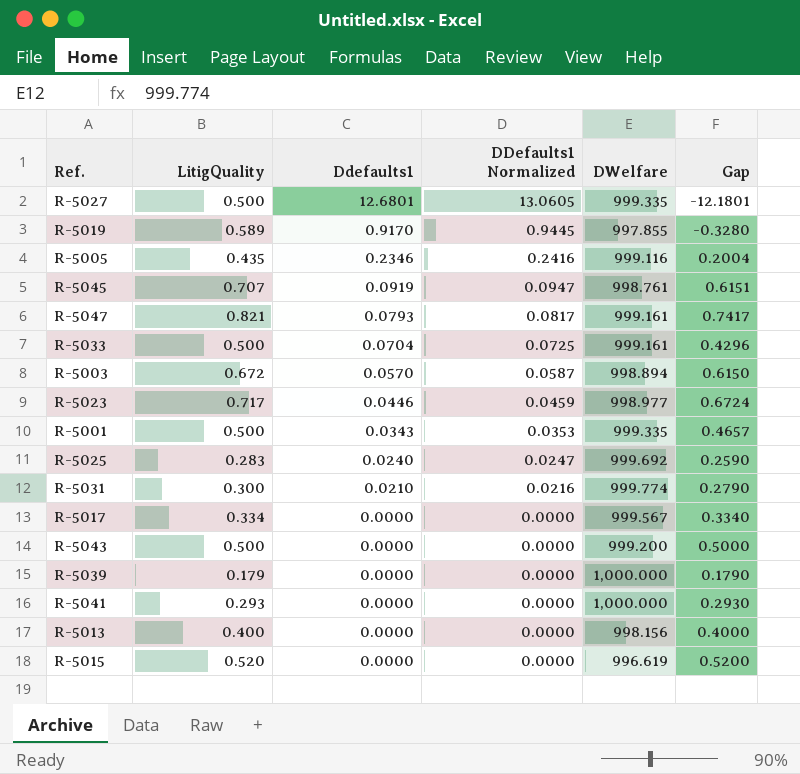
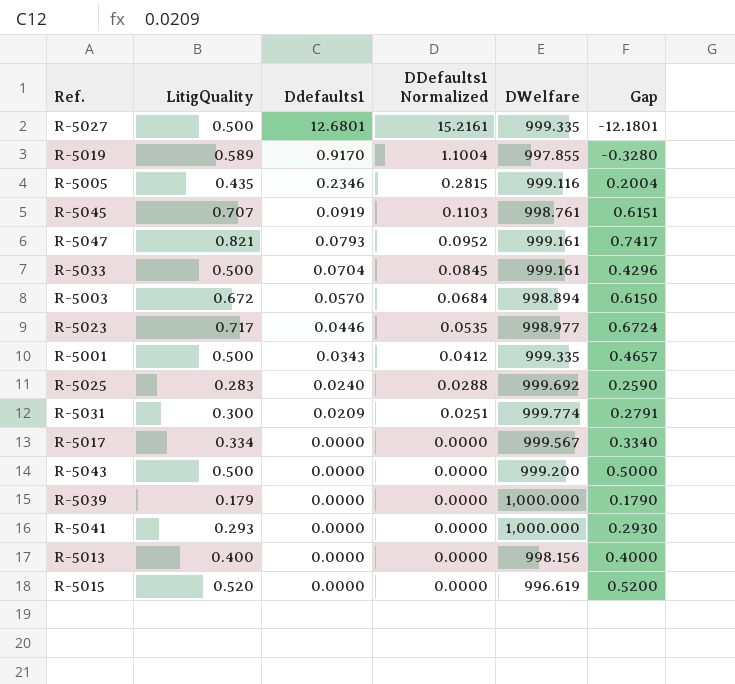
column DDefaults1 Normalized | formula: [Ddefaults1] * 1.03 -> [Ddefaults1] * 1.2
R-5031 | Ddefaults1: 0.0210 -> 0.0209
R-5031 | Gap: 0.2790 -> 0.2791

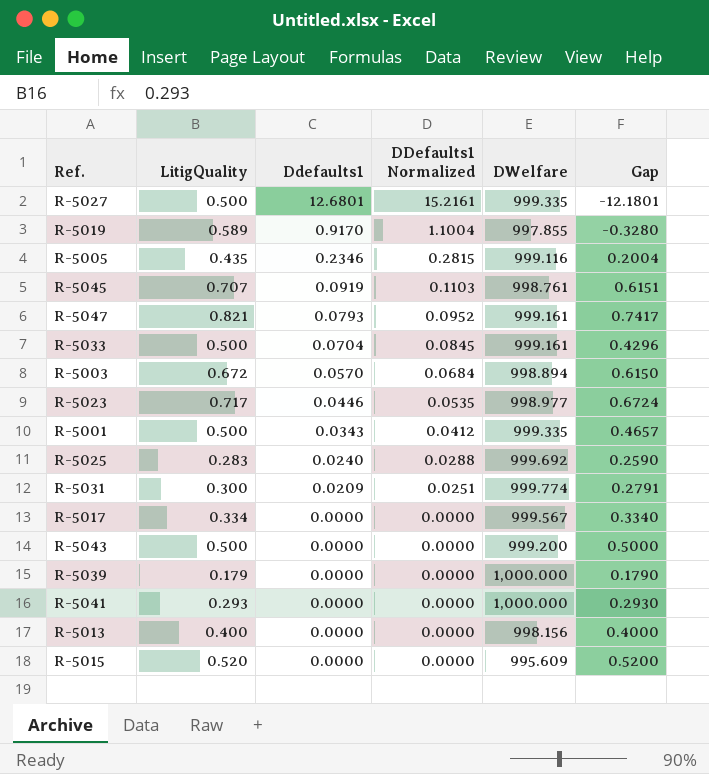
R-5015 | DWelfare: 996.619 -> 995.609

